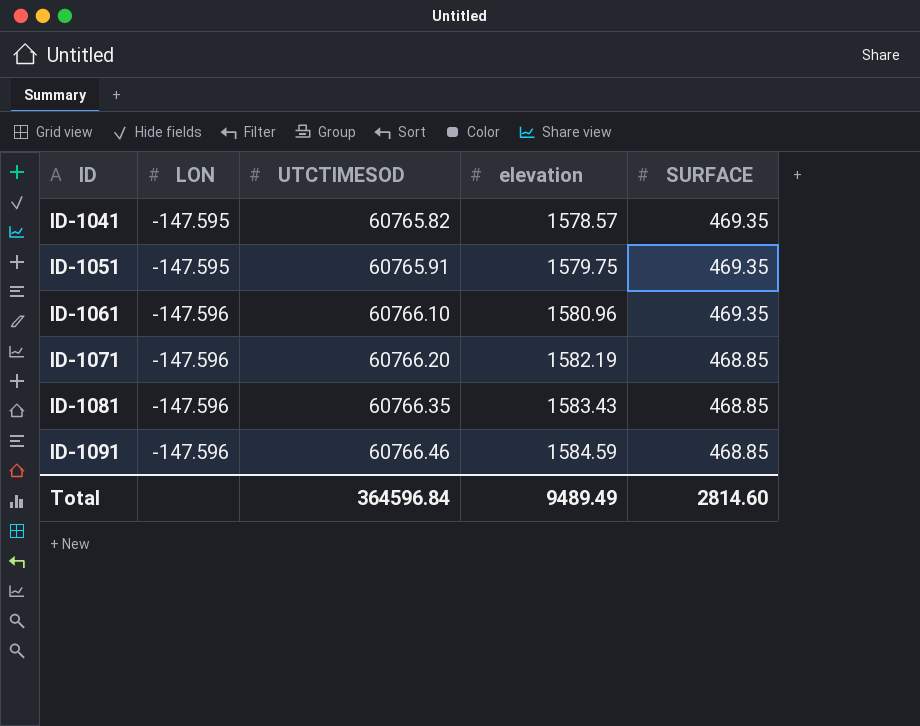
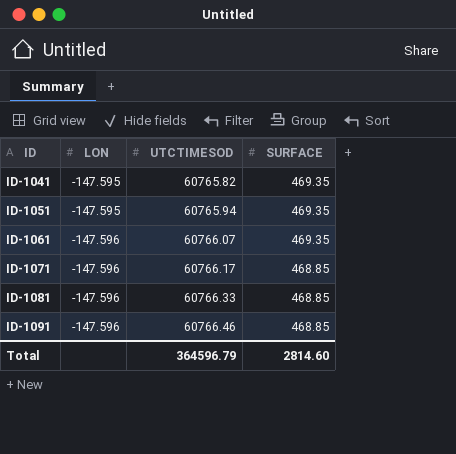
column elevation | position: 4 -> none
ID-1051 | UTCTIMESOD: 60765.91 -> 60765.94
ID-1061 | UTCTIMESOD: 60766.10 -> 60766.07
ID-1071 | UTCTIMESOD: 60766.20 -> 60766.17
ID-1081 | UTCTIMESOD: 60766.35 -> 60766.33
Total | UTCTIMESOD: 364596.84 -> 364596.79

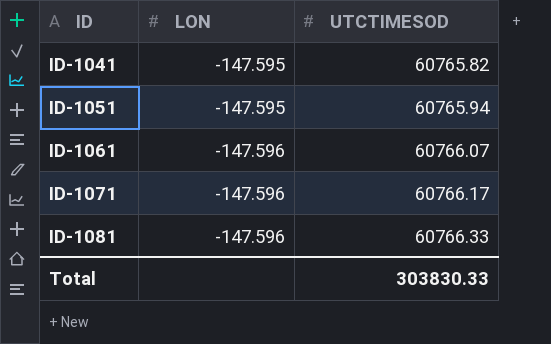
column SURFACE | position: 4 -> none
row ID-1091: -147.596 | 60766.46 | 468.85 -> none
Total | UTCTIMESOD: 364596.79 -> 303830.33

